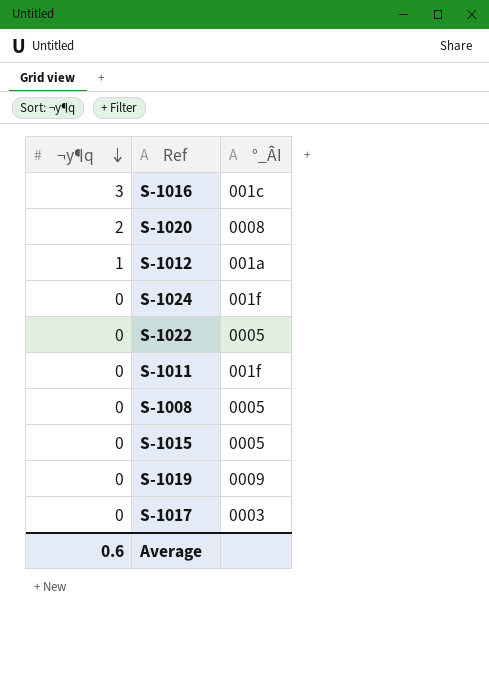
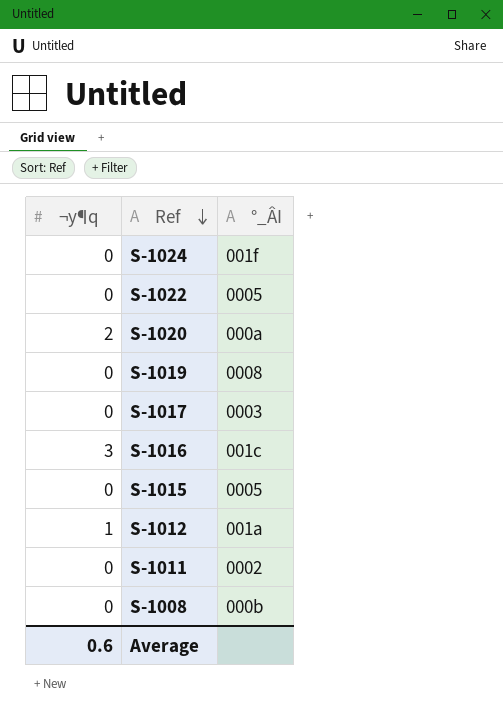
row order: ¬y¶q descending -> Ref descending
S-1020 | °_ÂI: 0008 -> 000a
S-1019 | °_ÂI: 0009 -> 0008
S-1011 | °_ÂI: 001f -> 0002
S-1008 | °_ÂI: 0005 -> 000b

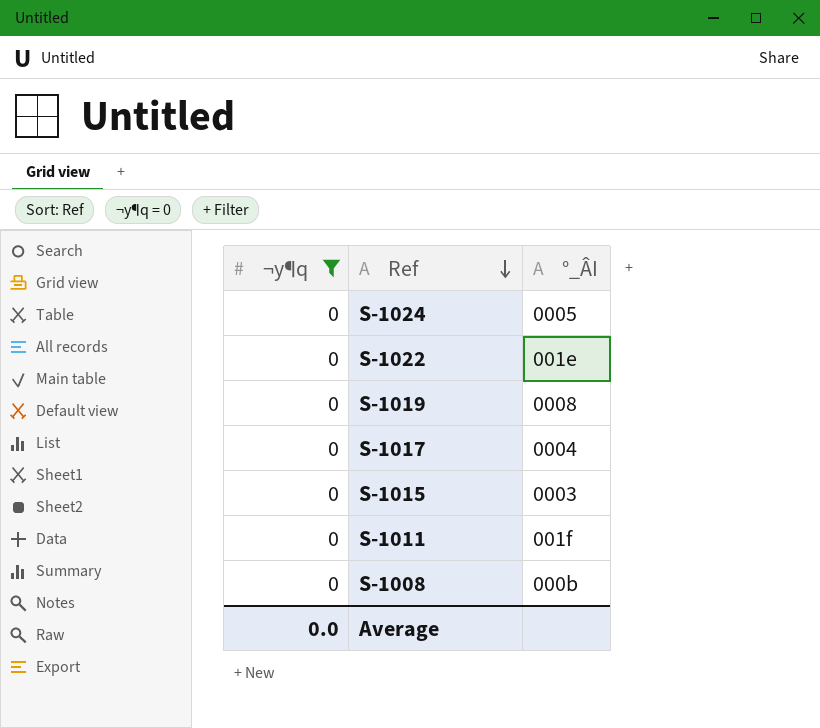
filter: none -> ¬y¶q = 0
S-1024 | °_ÂI: 001f -> 0005
S-1022 | °_ÂI: 0005 -> 001e
S-1017 | °_ÂI: 0003 -> 0004
S-1015 | °_ÂI: 0005 -> 0003
S-1011 | °_ÂI: 0002 -> 001f
Average | ¬y¶q: 0.6 -> 0.0

